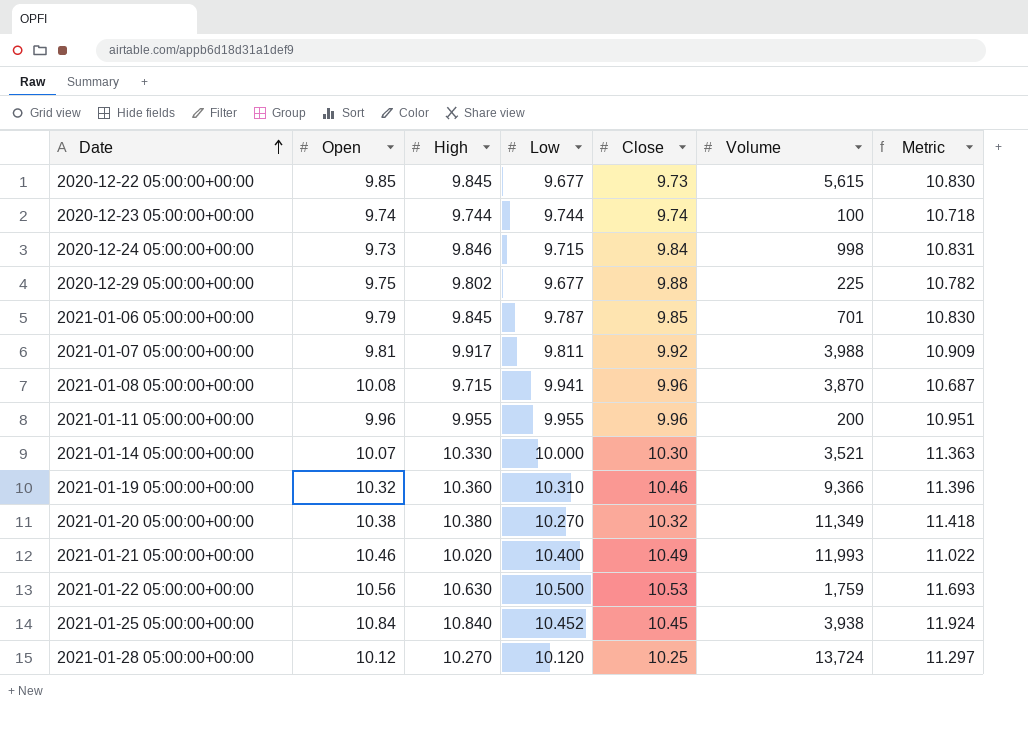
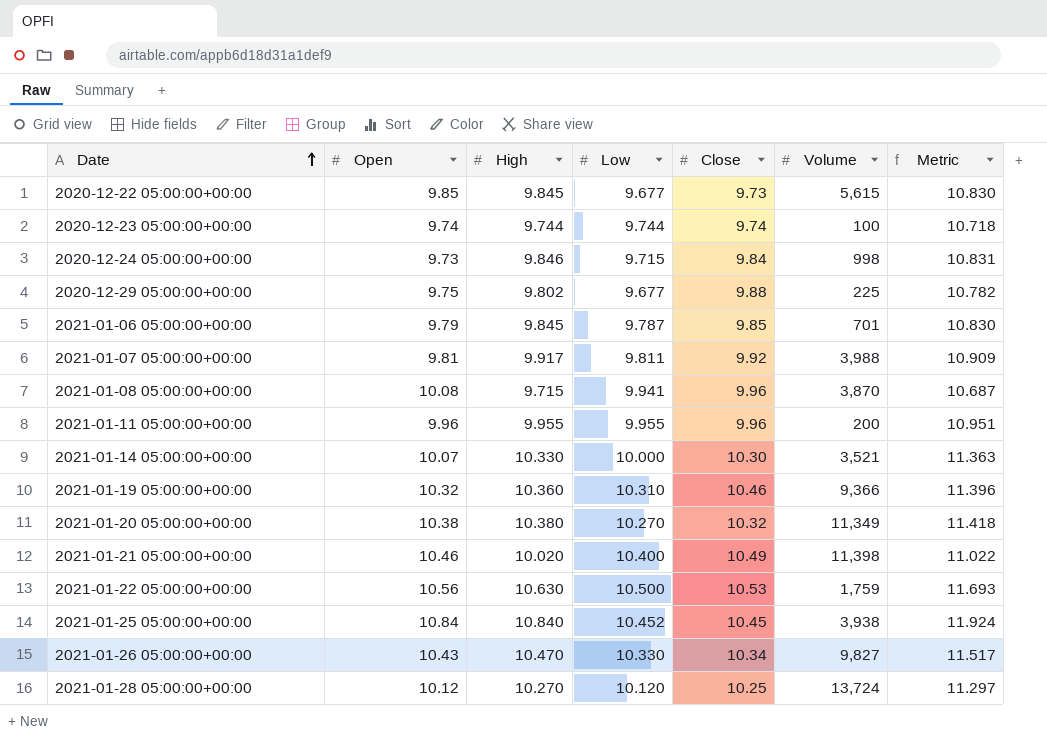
2021-01-21 05:00:00+00:00 | Volume: 11,993 -> 11,398
row 2021-01-26 05:00:00+00:00: none -> 10.43 | 10.470 | 10.330 | 10.34 | 9,827 | 11.517

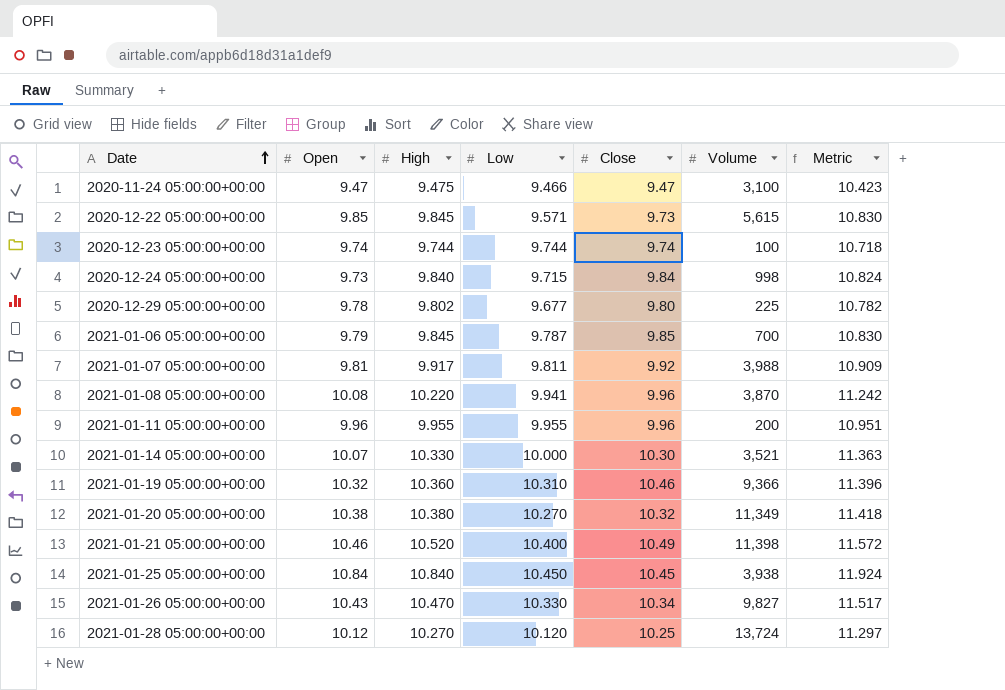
row 2021-01-22 05:00:00+00:00: 10.56 | 10.630 | 10.500 | 10.53 | 1,759 | 11.693 -> none
row 2020-11-24 05:00:00+00:00: none -> 9.47 | 9.475 | 9.466 | 9.47 | 3,100 | 10.423
2020-12-22 05:00:00+00:00 | Low: 9.677 -> 9.571
2020-12-24 05:00:00+00:00 | High: 9.846 -> 9.840
2020-12-24 05:00:00+00:00 | Metric: 10.831 -> 10.824
2020-12-29 05:00:00+00:00 | Open: 9.75 -> 9.78
2020-12-29 05:00:00+00:00 | Close: 9.88 -> 9.80
2021-01-06 05:00:00+00:00 | Volume: 701 -> 700
2021-01-08 05:00:00+00:00 | High: 9.715 -> 10.220
2021-01-08 05:00:00+00:00 | Metric: 10.687 -> 11.242
2021-01-21 05:00:00+00:00 | High: 10.020 -> 10.520
2021-01-21 05:00:00+00:00 | Metric: 11.022 -> 11.572
2021-01-25 05:00:00+00:00 | Low: 10.452 -> 10.450

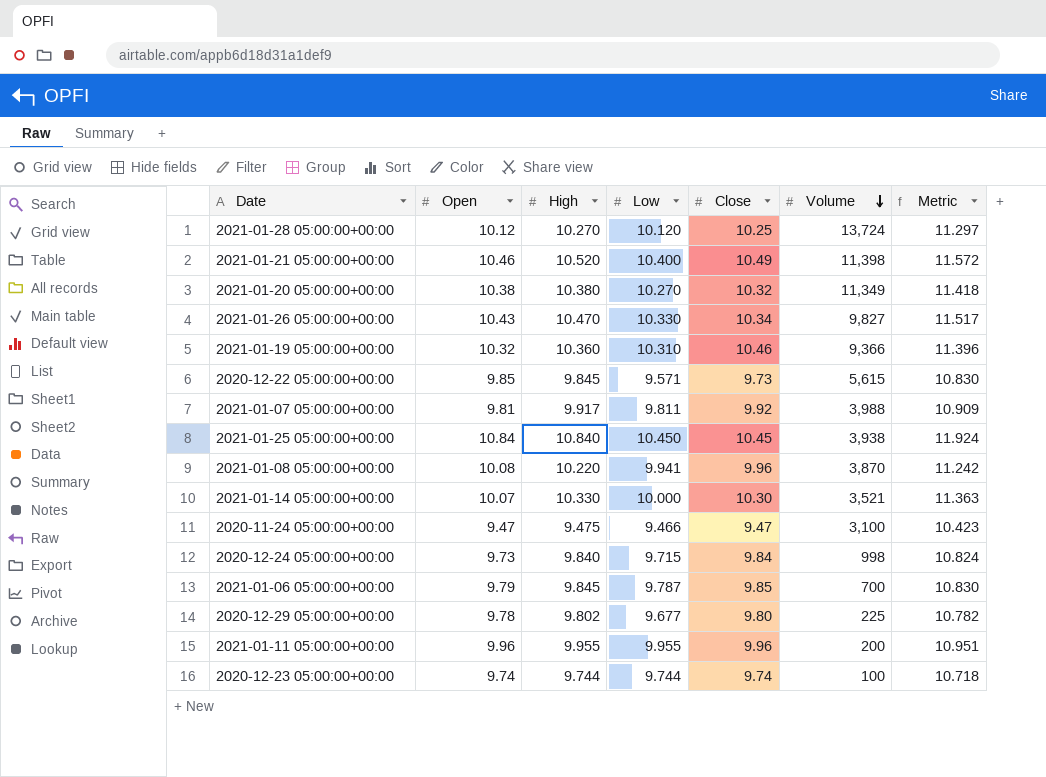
row order: Date ascending -> Volume descending

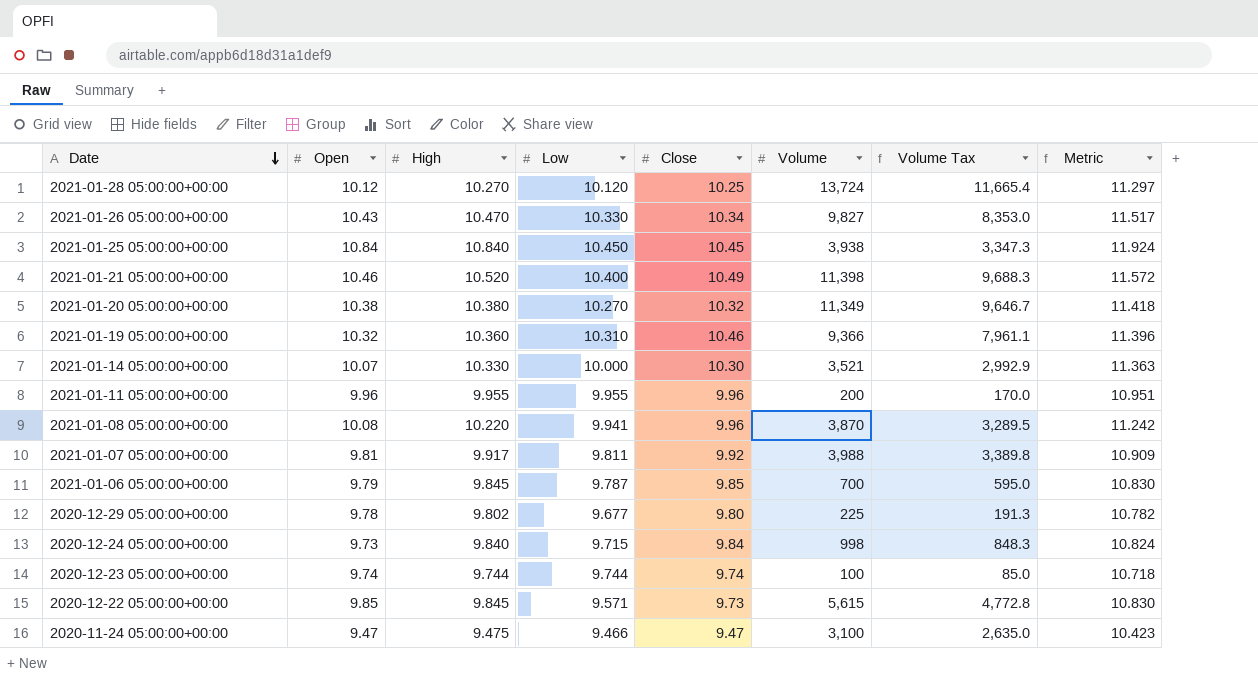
row order: Volume descending -> Date descending
column Volume Tax | formula: none -> [Volume] * 0.85

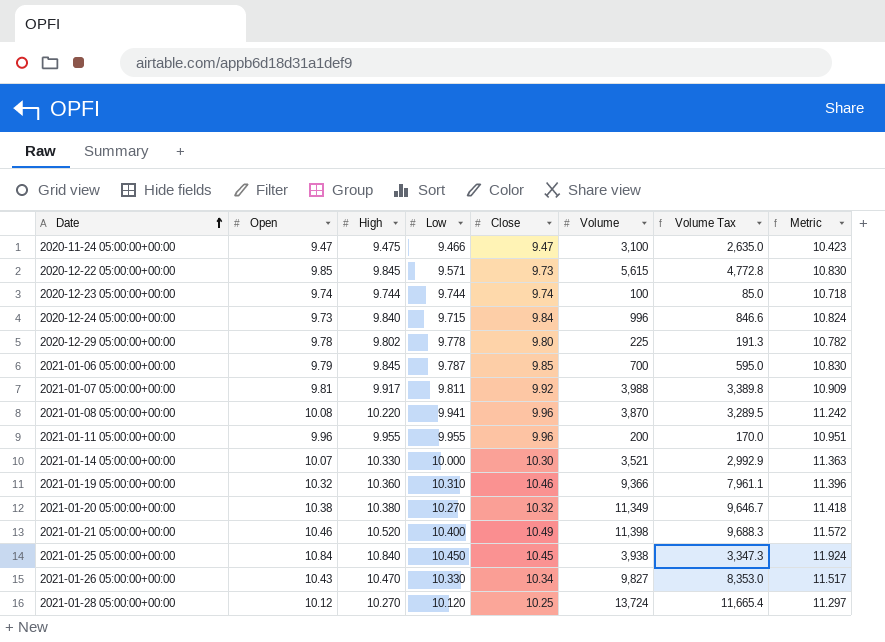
row order: Date descending -> Date ascending
2020-12-24 05:00:00+00:00 | Volume: 998 -> 996
2020-12-24 05:00:00+00:00 | Volume Tax: 848.3 -> 846.6
2020-12-29 05:00:00+00:00 | Low: 9.677 -> 9.778

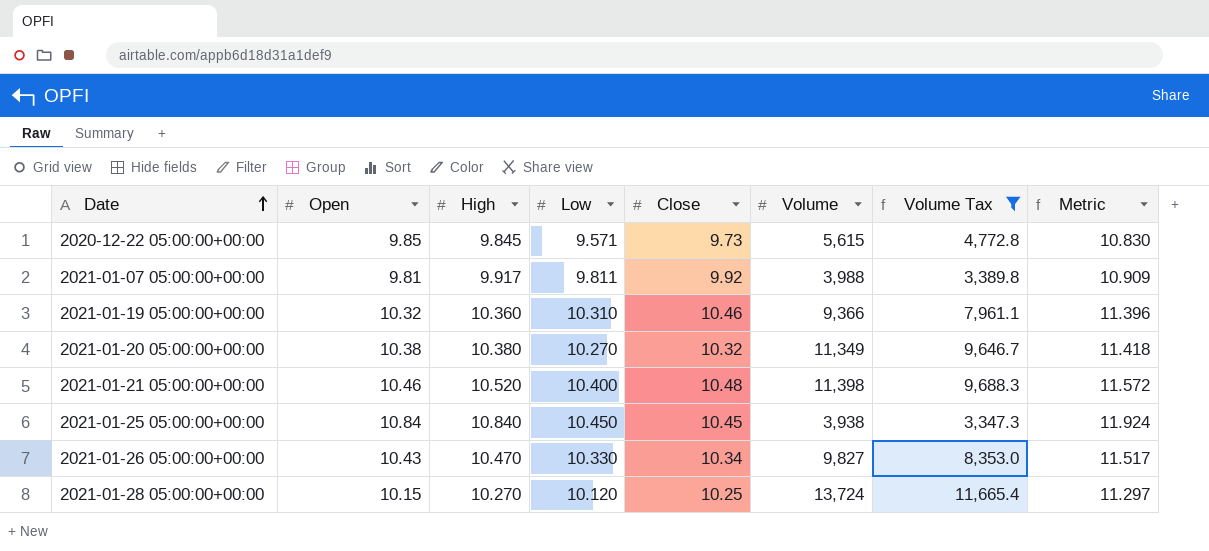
filter: none -> Volume Tax >= 3,347.3
2021-01-21 05:00:00+00:00 | Close: 10.49 -> 10.48
2021-01-28 05:00:00+00:00 | Open: 10.12 -> 10.15

